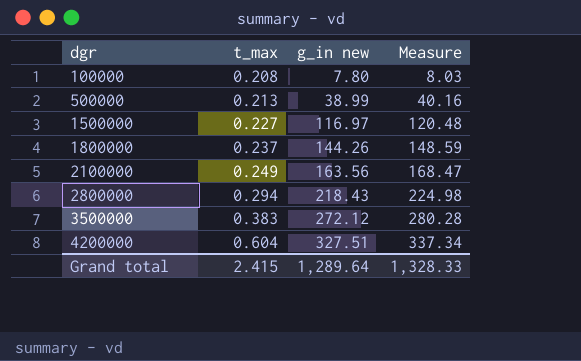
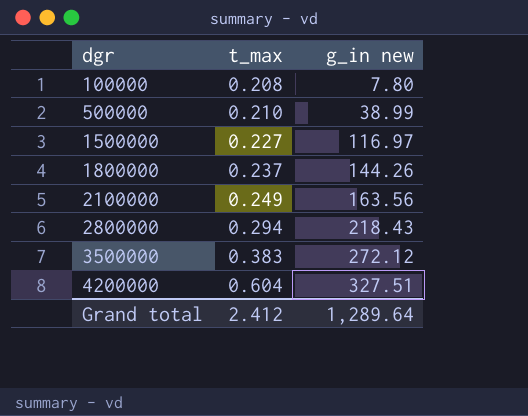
column Measure | formula: [g_in new] * 1.03 -> none
500000 | t_max: 0.213 -> 0.210
Grand total | t_max: 2.415 -> 2.412

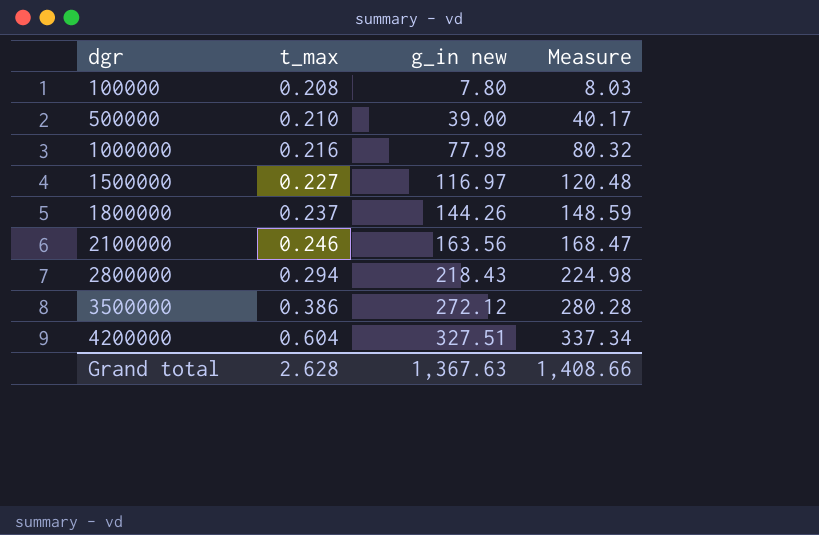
column Measure | formula: none -> [g_in new] * 1.03
500000 | g_in new: 38.99 -> 39.00
row 1000000: none -> 0.216 | 77.98 | 80.32
2100000 | t_max: 0.249 -> 0.246
3500000 | t_max: 0.383 -> 0.386
Grand total | t_max: 2.412 -> 2.628
Grand total | g_in new: 1,289.64 -> 1,367.63

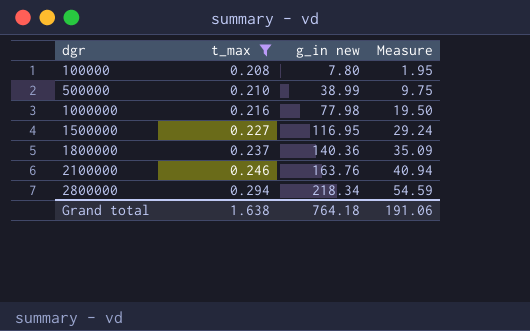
filter: none -> t_max <= 0.294
column Measure | formula: [g_in new] * 1.03 -> [g_in new] * 0.25
500000 | g_in new: 39.00 -> 38.99
1500000 | g_in new: 116.97 -> 116.95
1800000 | g_in new: 144.26 -> 140.36
2100000 | g_in new: 163.56 -> 163.76
2800000 | g_in new: 218.43 -> 218.34
Grand total | t_max: 2.628 -> 1.638
Grand total | g_in new: 1,367.63 -> 764.18
Grand total | Measure: 1,408.66 -> 191.06

